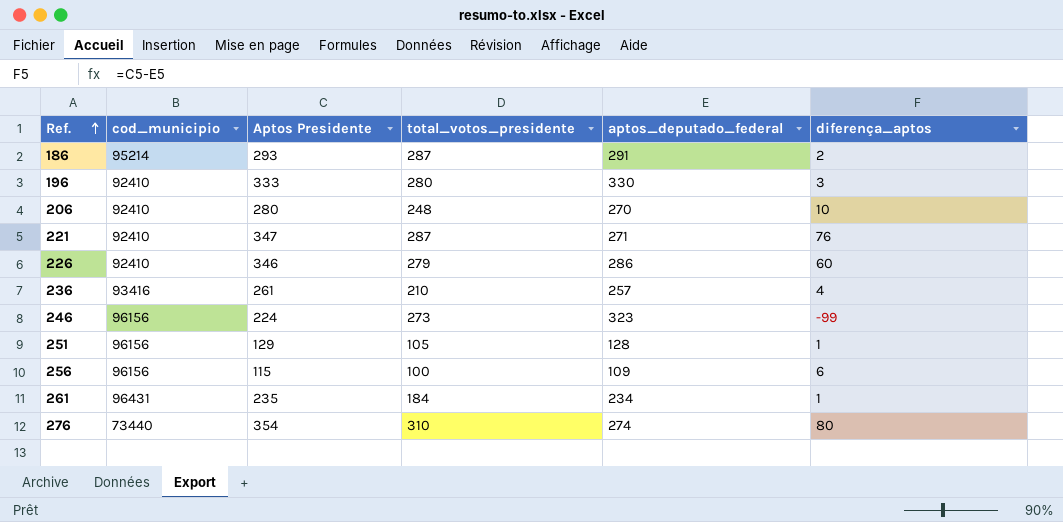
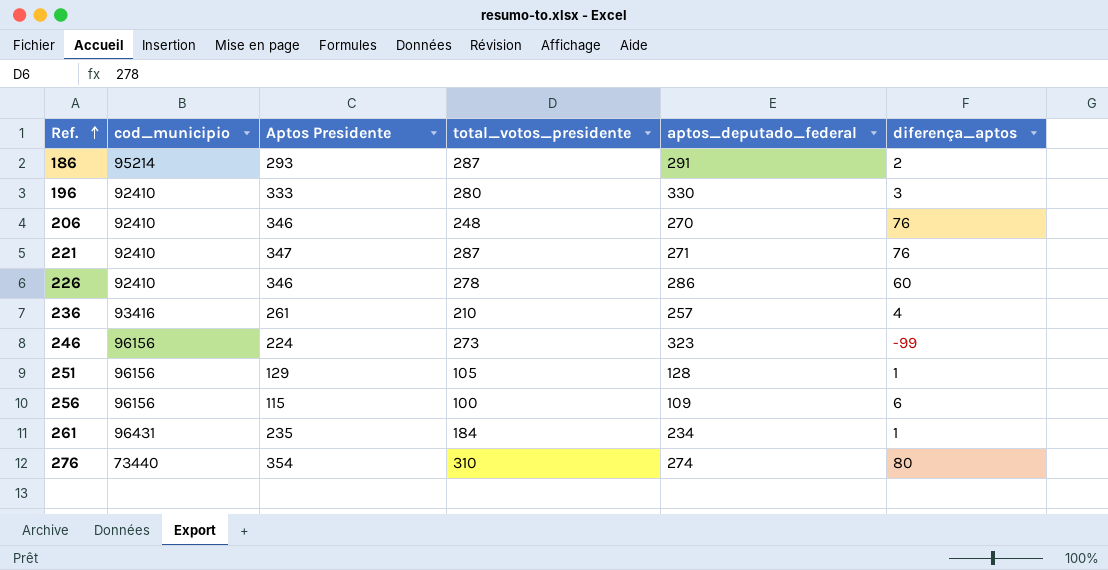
206 | Aptos Presidente: 280 -> 346
206 | diferença_aptos: 10 -> 76
226 | total_votos_presidente: 279 -> 278

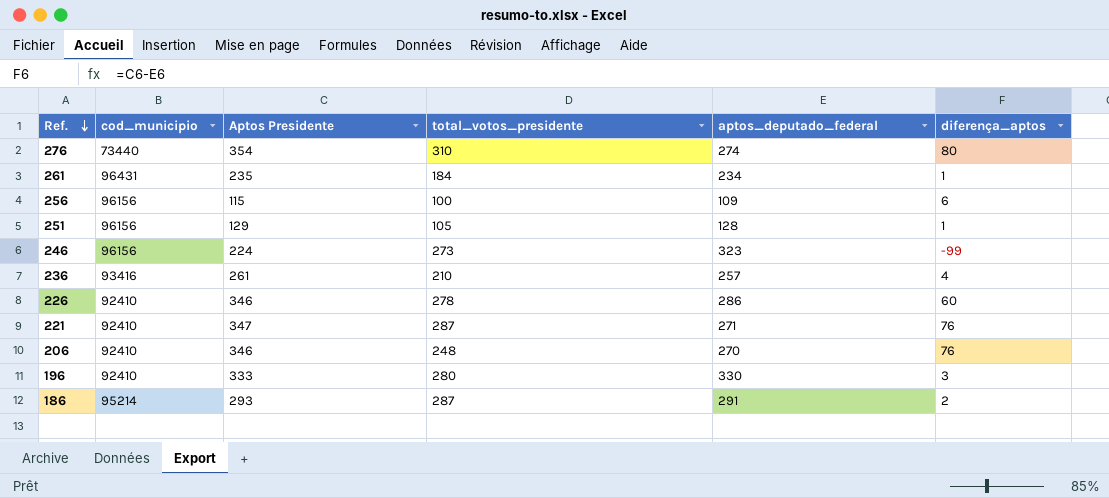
row order: Ref. ascending -> Ref. descending

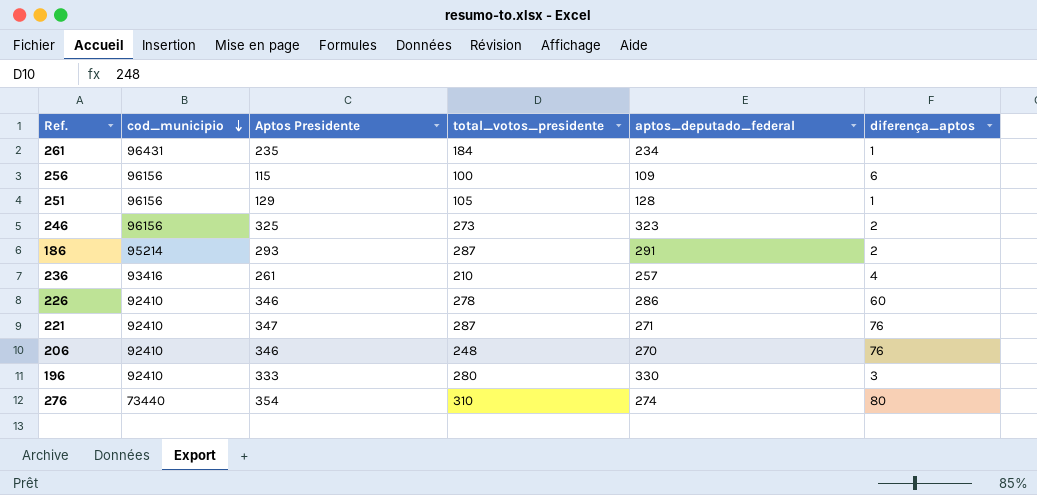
row order: Ref. descending -> cod_municipio descending
246 | Aptos Presidente: 224 -> 325
246 | diferença_aptos: -99 -> 2

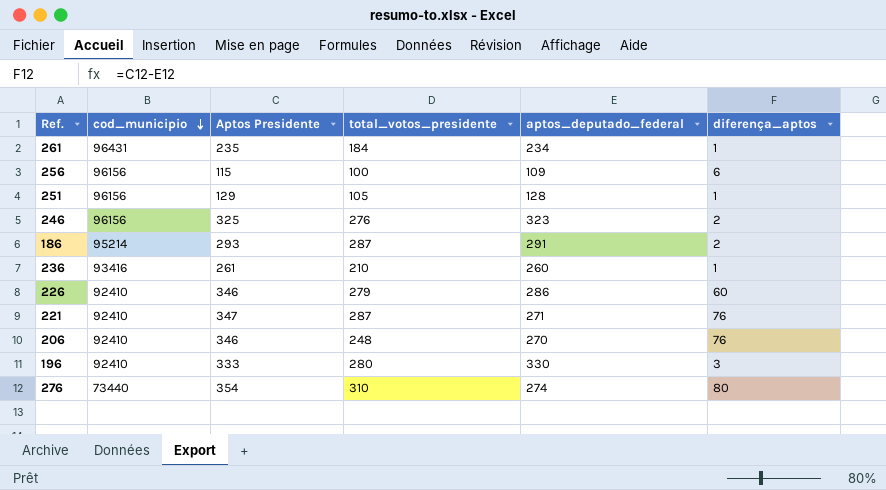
246 | total_votos_presidente: 273 -> 276
236 | aptos_deputado_federal: 257 -> 260
236 | diferença_aptos: 4 -> 1
226 | total_votos_presidente: 278 -> 279

